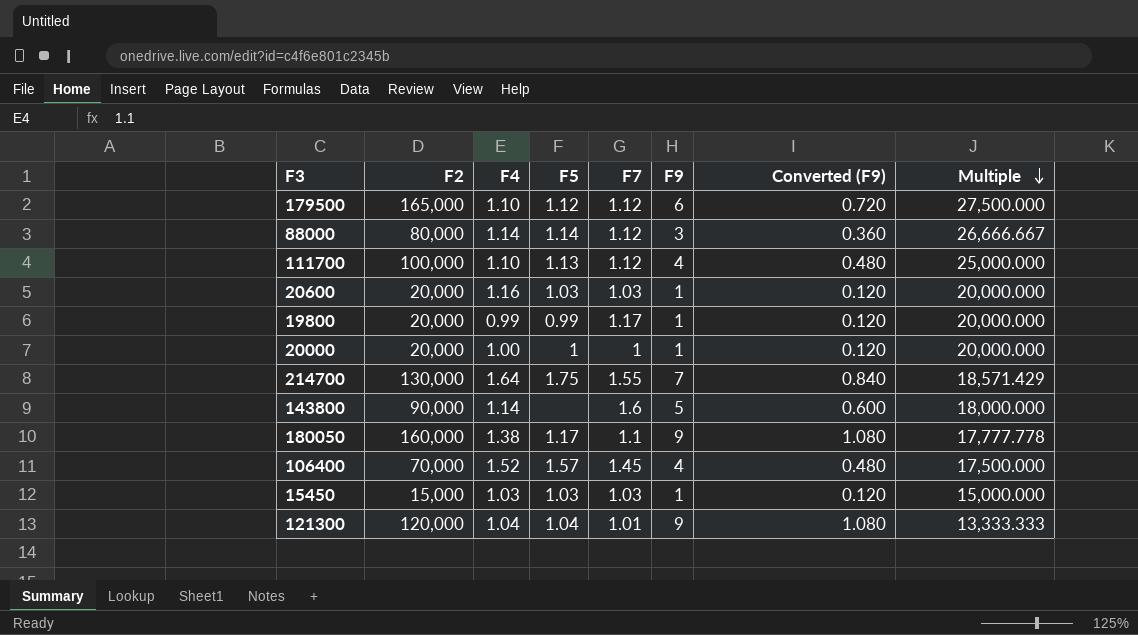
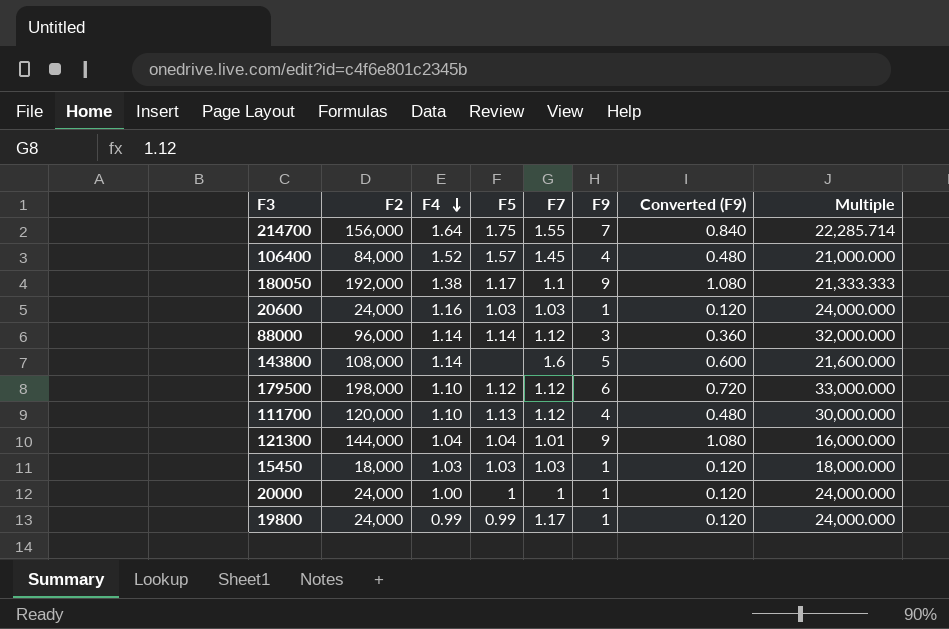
row order: Multiple descending -> F4 descending
214700 | F2: 130,000 -> 156,000
214700 | Multiple: 18,571.429 -> 22,285.714
106400 | F2: 70,000 -> 84,000
106400 | Multiple: 17,500.000 -> 21,000.000
180050 | F2: 160,000 -> 192,000
180050 | Multiple: 17,777.778 -> 21,333.333
20600 | F2: 20,000 -> 24,000
20600 | Multiple: 20,000.000 -> 24,000.000
88000 | F2: 80,000 -> 96,000
88000 | Multiple: 26,666.667 -> 32,000.000
143800 | F2: 90,000 -> 108,000
143800 | Multiple: 18,000.000 -> 21,600.000
179500 | F2: 165,000 -> 198,000
179500 | Multiple: 27,500.000 -> 33,000.000
111700 | F2: 100,000 -> 120,000
111700 | Multiple: 25,000.000 -> 30,000.000
121300 | F2: 120,000 -> 144,000
121300 | Multiple: 13,333.333 -> 16,000.000
15450 | F2: 15,000 -> 18,000
15450 | Multiple: 15,000.000 -> 18,000.000
20000 | F2: 20,000 -> 24,000
20000 | Multiple: 20,000.000 -> 24,000.000
19800 | F2: 20,000 -> 24,000
19800 | Multiple: 20,000.000 -> 24,000.000

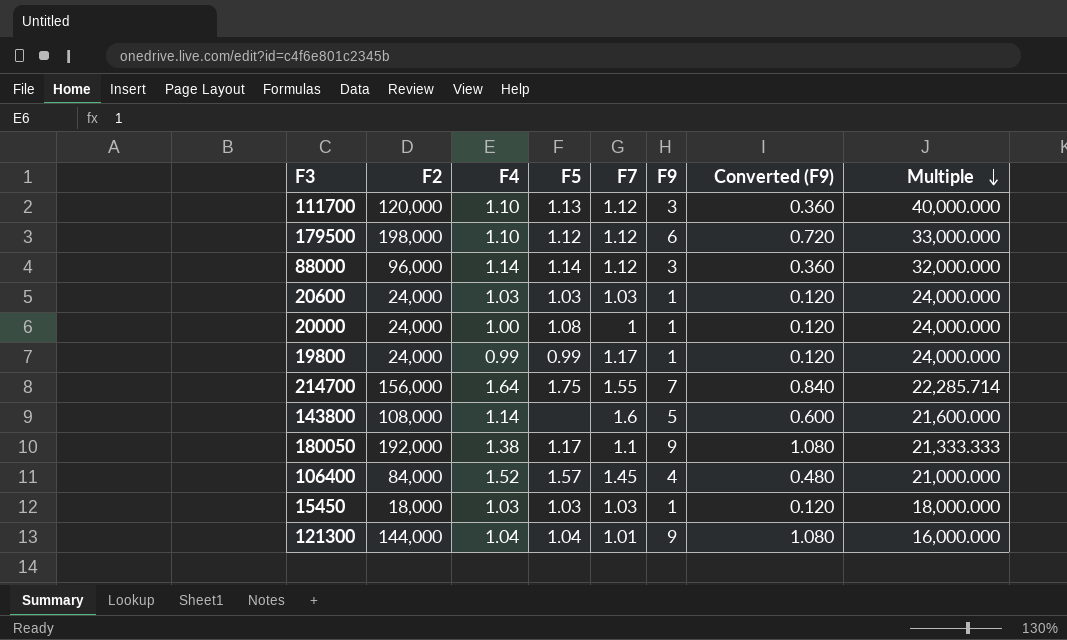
row order: F4 descending -> Multiple descending
111700 | F9: 4 -> 3
111700 | Converted (F9): 0.480 -> 0.360
111700 | Multiple: 30,000.000 -> 40,000.000
20600 | F4: 1.16 -> 1.03
20000 | F5: 1 -> 1.08

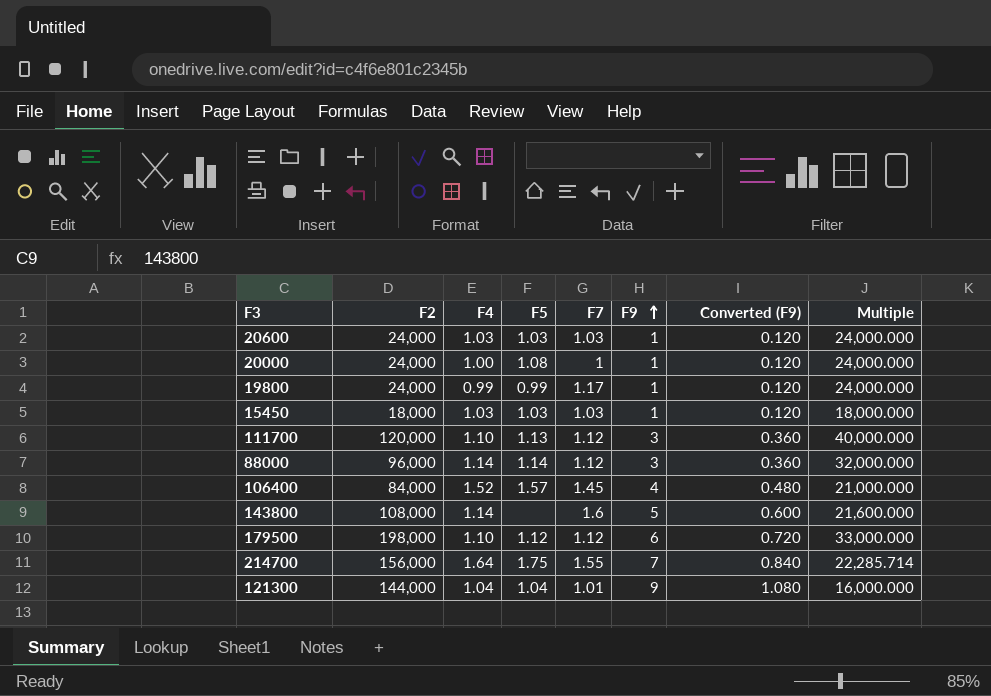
row order: Multiple descending -> F9 ascending
row 180050: 192,000 | 1.38 | 1.17 | 1.1 | 9 | 1.080 | 21,333.333 -> none

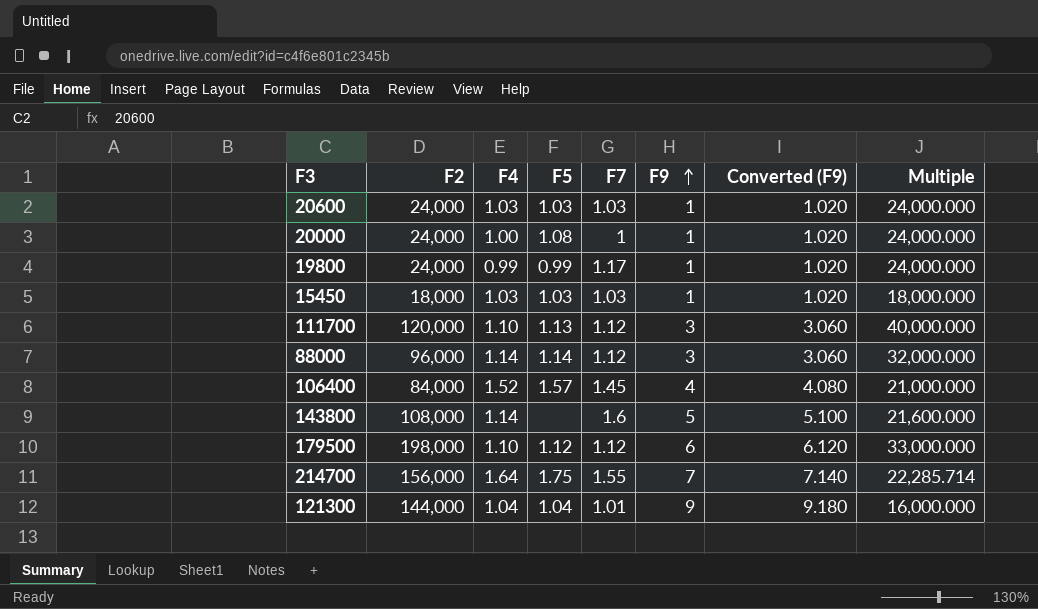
column Converted (F9) | formula: [F9] * 0.12 -> [F9] * 1.02

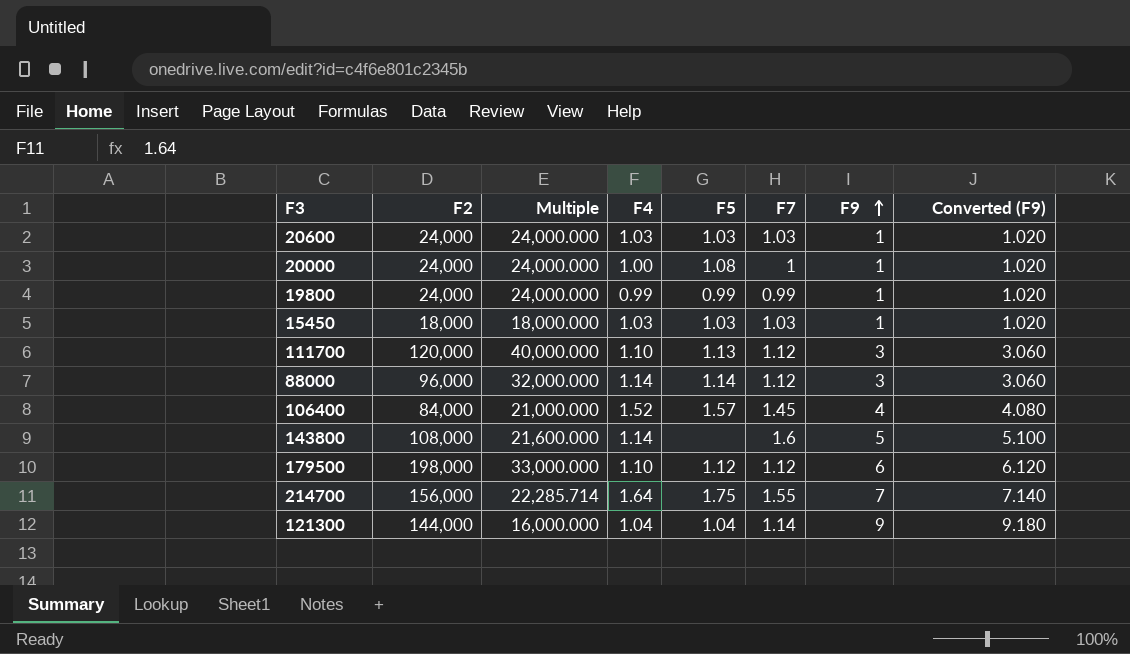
column Multiple | position: 8 -> 3
19800 | F7: 1.17 -> 0.99
121300 | F7: 1.01 -> 1.14

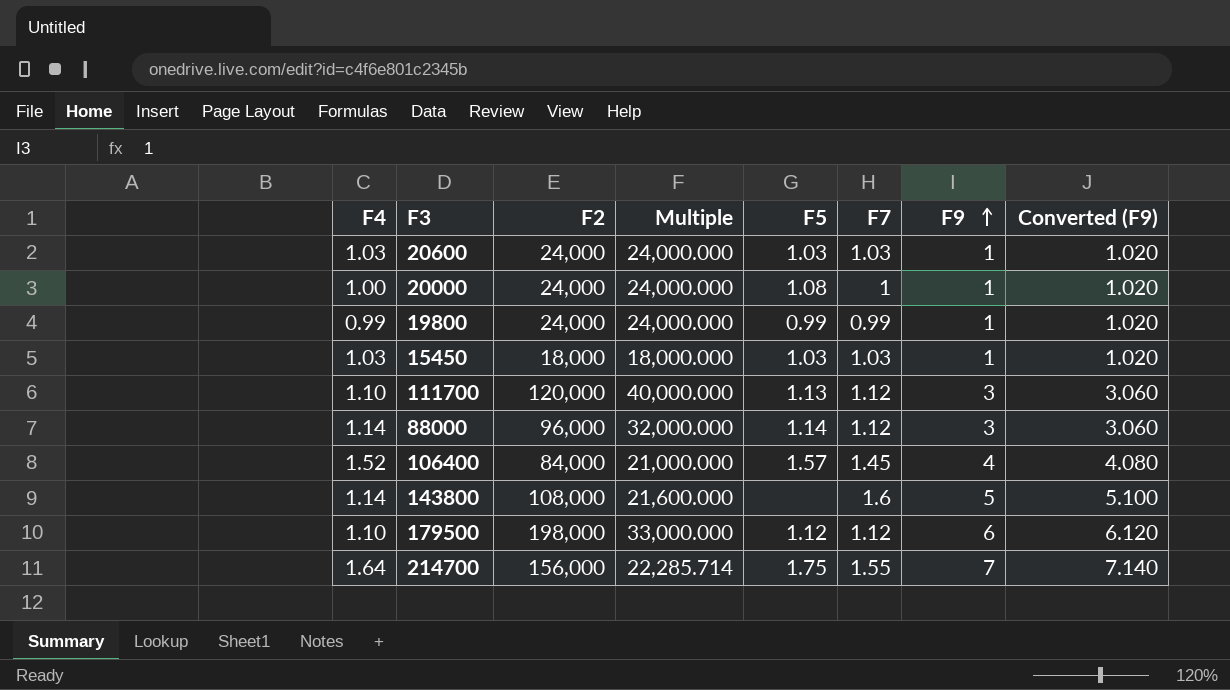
column F4 | position: 4 -> 1
row 121300: 144,000 | 16,000.000 | 1.04 | 1.04 | 1.14 | 9 | 9.180 -> none

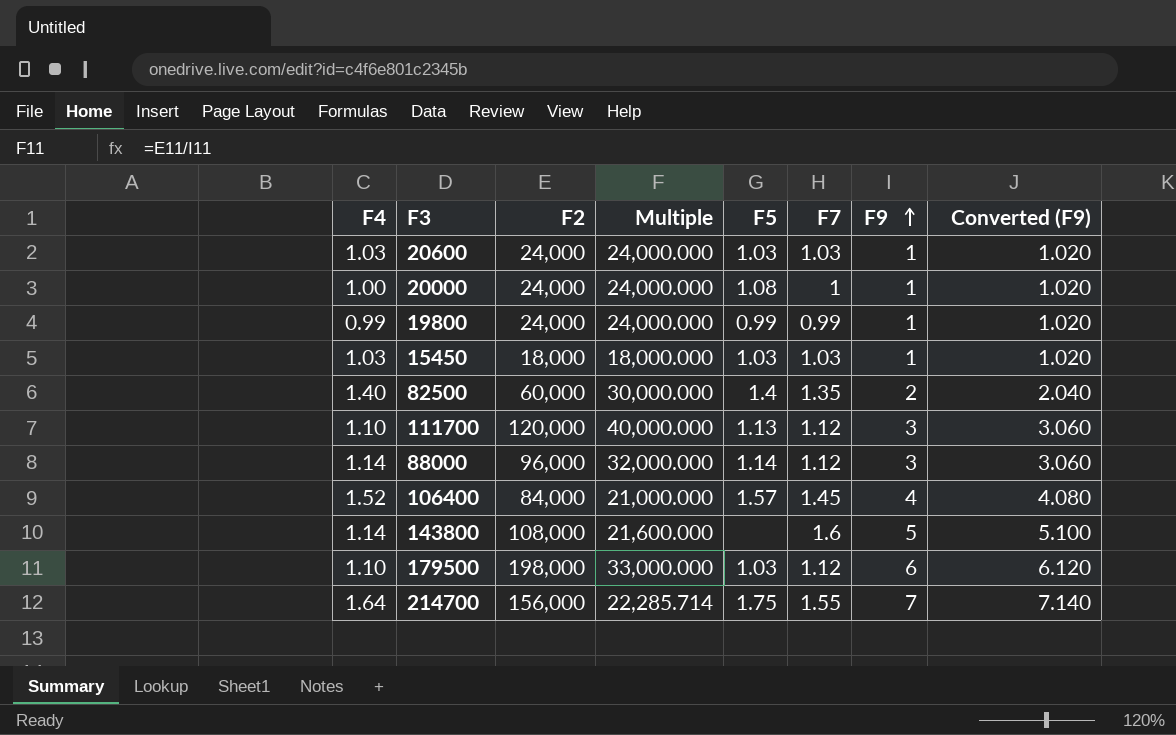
row 82500: none -> 1.40 | 60,000 | 30,000.000 | 1.4 | 1.35 | 2 | 2.040
179500 | F5: 1.12 -> 1.03

